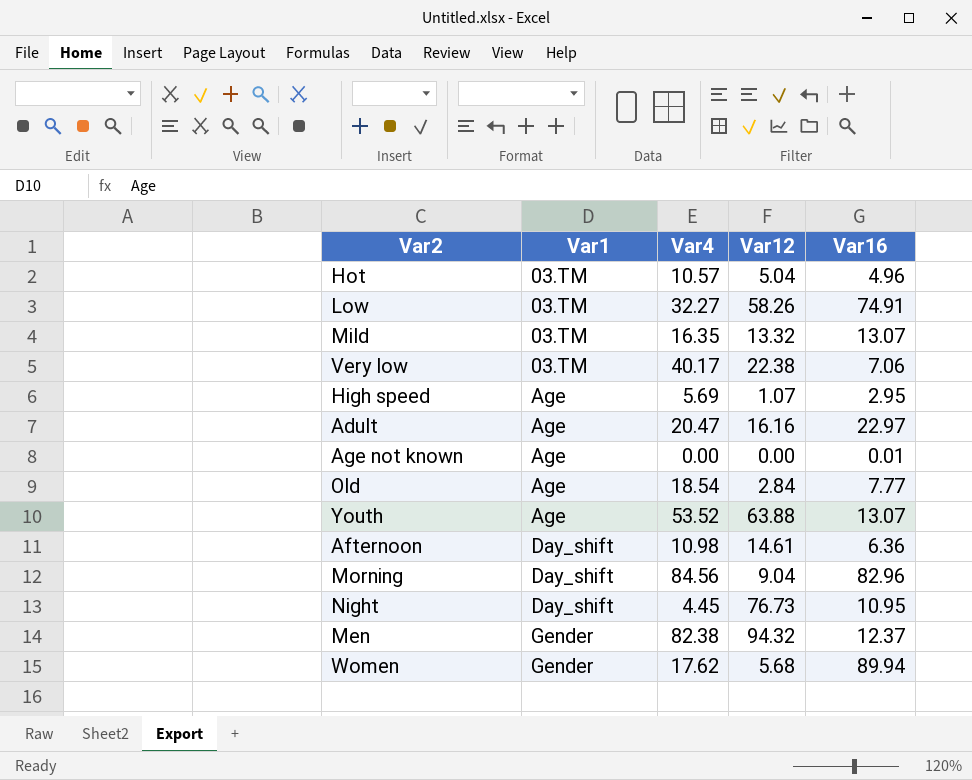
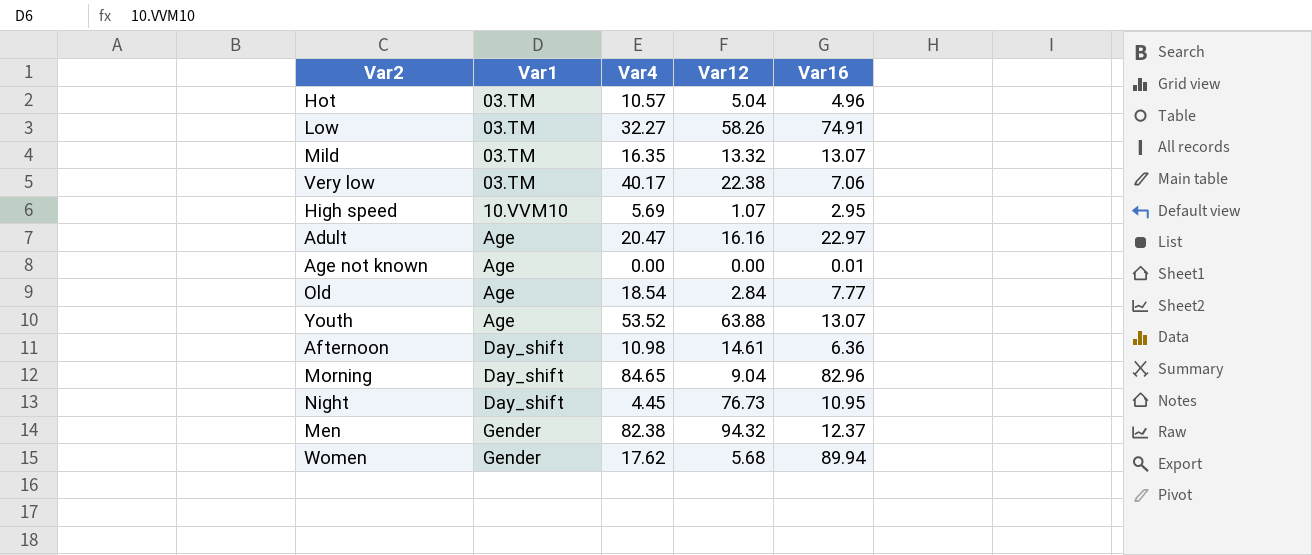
High speed | Var1: Age -> 10.VVM10
Morning | Var4: 84.56 -> 84.65

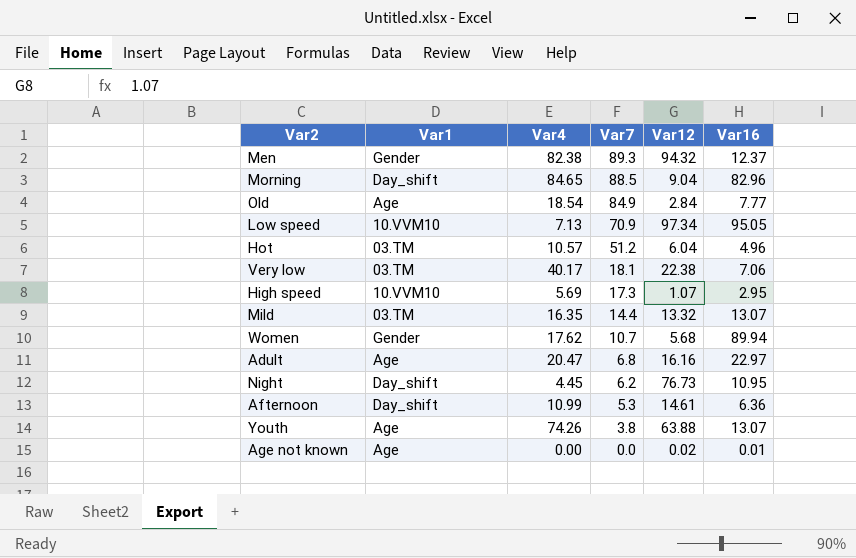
row order: Var1 ascending -> Var7 descending
column Var7 | position: none -> 4
row Low: 03.TM | 32.27 | 58.26 | 74.91 -> none
row Low speed: none -> 10.VVM10 | 7.13 | 70.9 | 97.34 | 95.05
Hot | Var12: 5.04 -> 6.04
Afternoon | Var4: 10.98 -> 10.99
Youth | Var4: 53.52 -> 74.26
Age not known | Var12: 0.00 -> 0.02

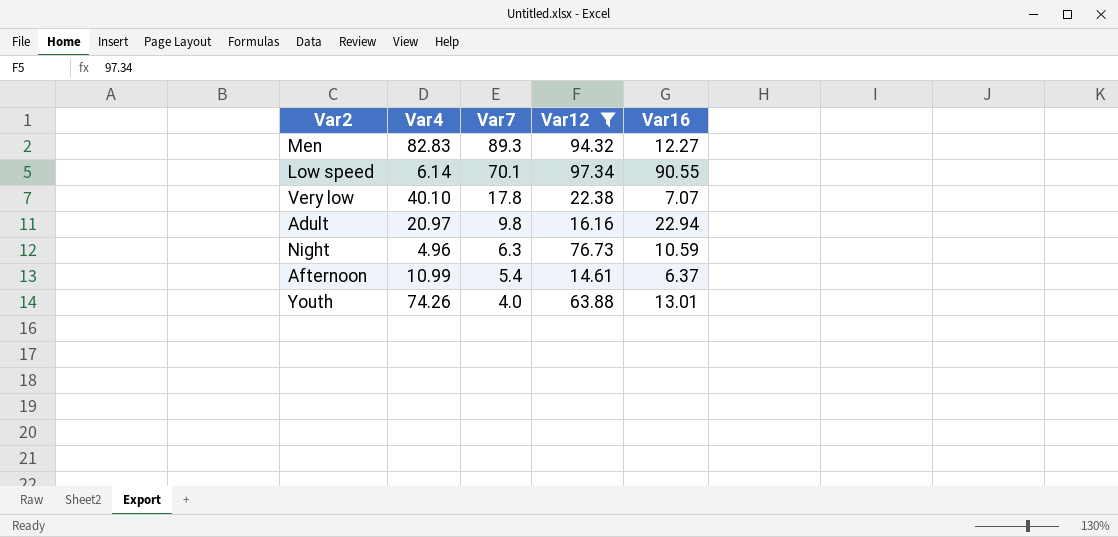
filter: none -> Var12 >= 14.61
column Var1 | position: 2 -> none
Men | Var4: 82.38 -> 82.83
Men | Var16: 12.37 -> 12.27
Low speed | Var4: 7.13 -> 6.14
Low speed | Var7: 70.9 -> 70.1
Low speed | Var16: 95.05 -> 90.55
Very low | Var4: 40.17 -> 40.10
Very low | Var7: 18.1 -> 17.8
Very low | Var16: 7.06 -> 7.07
Adult | Var4: 20.47 -> 20.97
Adult | Var7: 6.8 -> 9.8
Adult | Var16: 22.97 -> 22.94
Night | Var4: 4.45 -> 4.96
Night | Var7: 6.2 -> 6.3
Night | Var16: 10.95 -> 10.59
Afternoon | Var7: 5.3 -> 5.4
Afternoon | Var16: 6.36 -> 6.37
Youth | Var7: 3.8 -> 4.0
Youth | Var16: 13.07 -> 13.01

